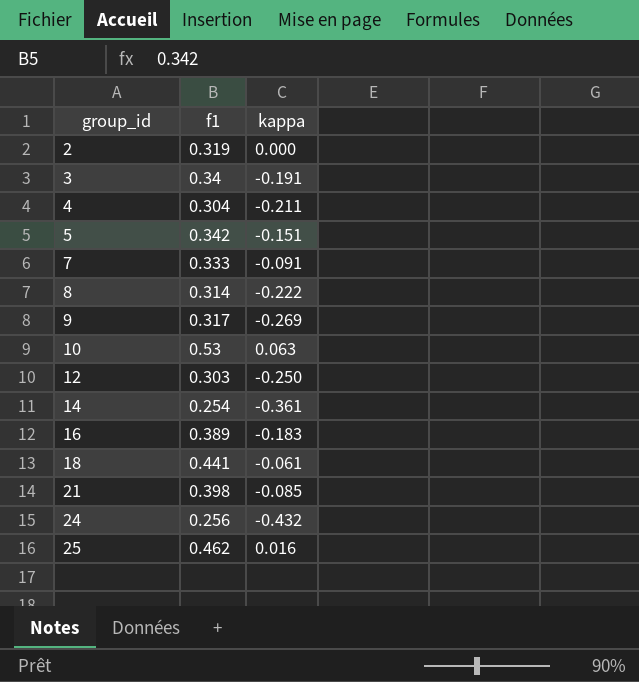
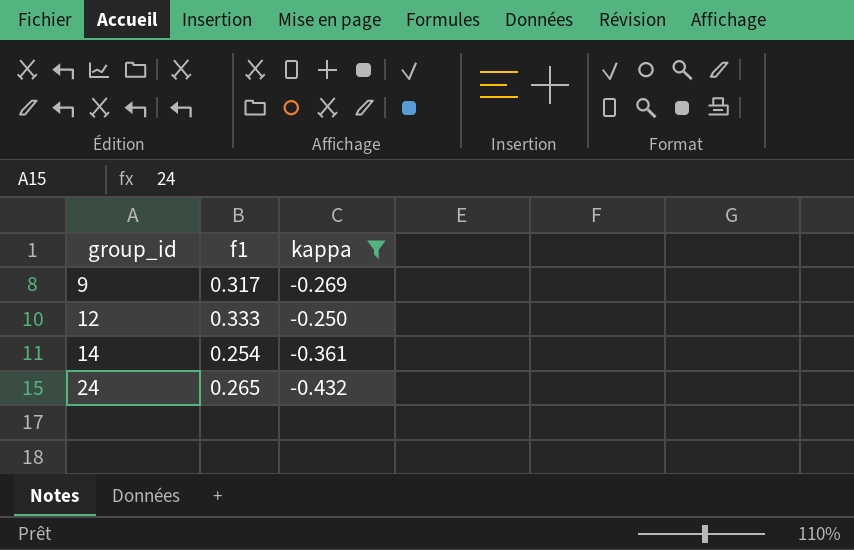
filter: none -> kappa <= -0.250
12 | f1: 0.303 -> 0.333
24 | f1: 0.256 -> 0.265

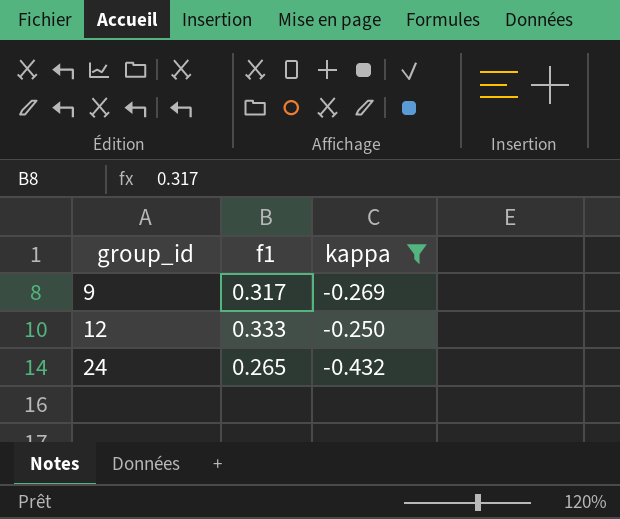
row 14: 0.254 | -0.361 -> none

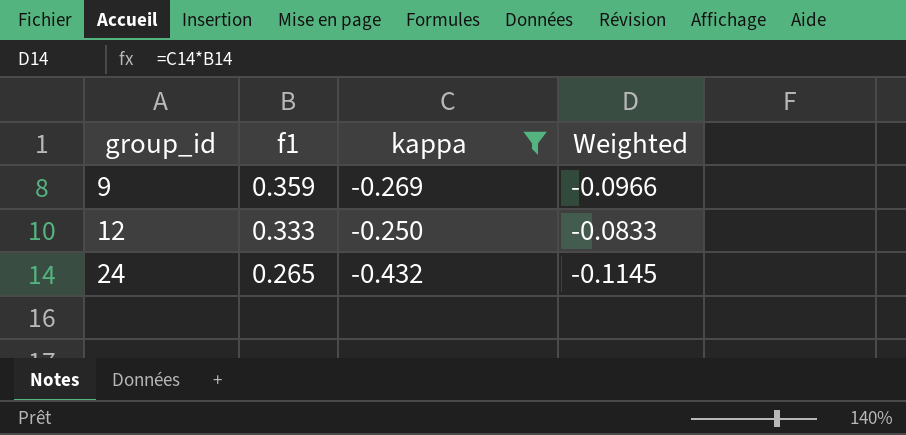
column Weighted | formula: none -> [f1] * [kappa]
9 | f1: 0.317 -> 0.359

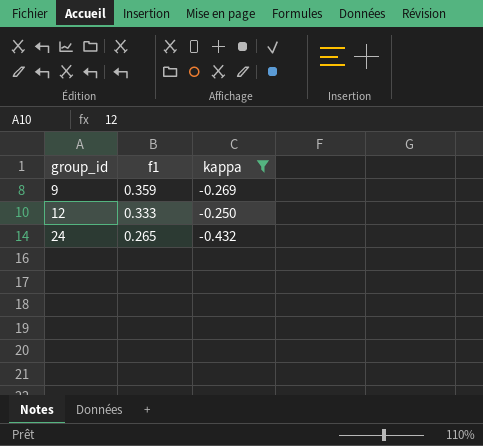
column Weighted | formula: [f1] * [kappa] -> none

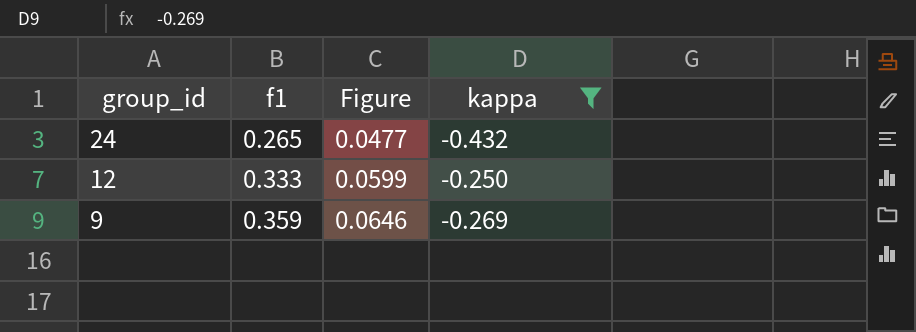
row order: group_id ascending -> group_id descending
column Figure | formula: none -> [f1] * 0.18

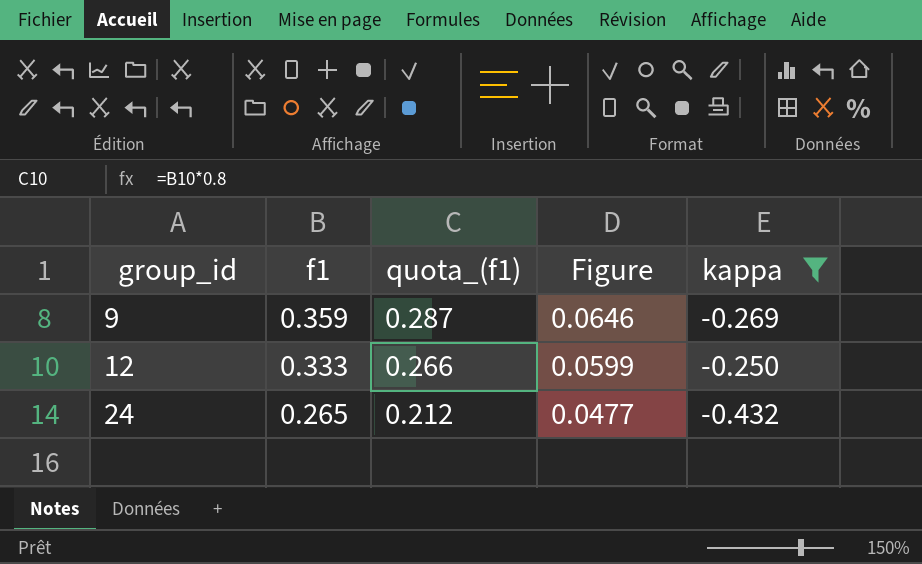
row order: group_id descending -> group_id ascending
column quota_(f1) | formula: none -> [f1] * 0.8

